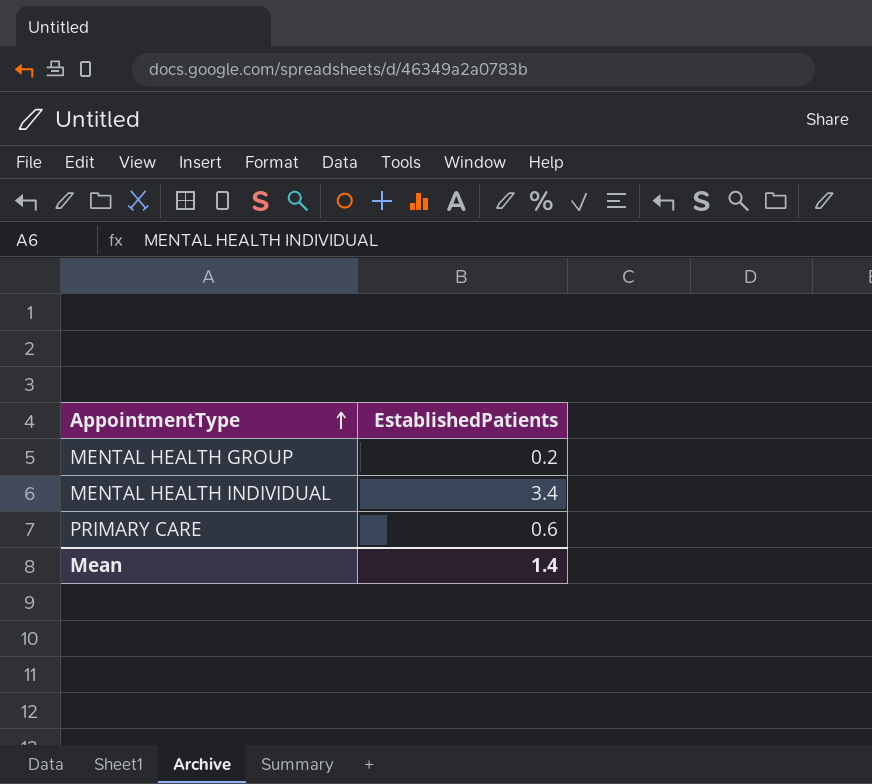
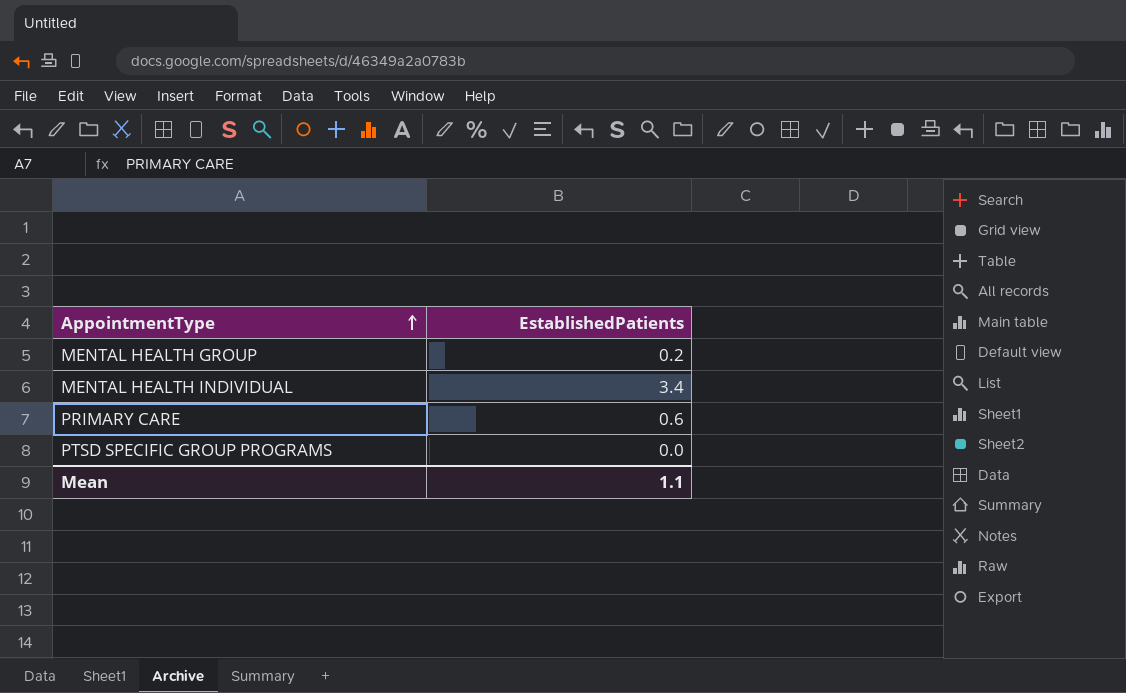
row PTSD SPECIFIC GROUP PROGRAMS: none -> 0.0
Mean | EstablishedPatients: 1.4 -> 1.1

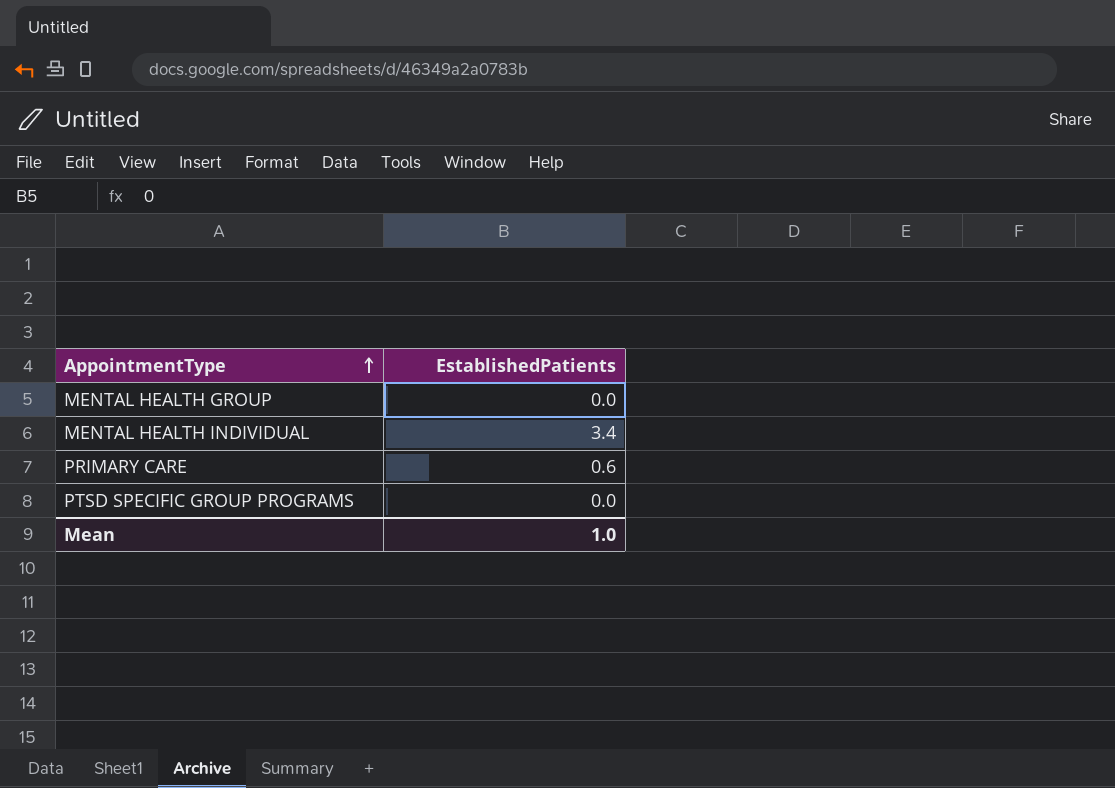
MENTAL HEALTH GROUP | EstablishedPatients: 0.2 -> 0.0
Mean | EstablishedPatients: 1.1 -> 1.0

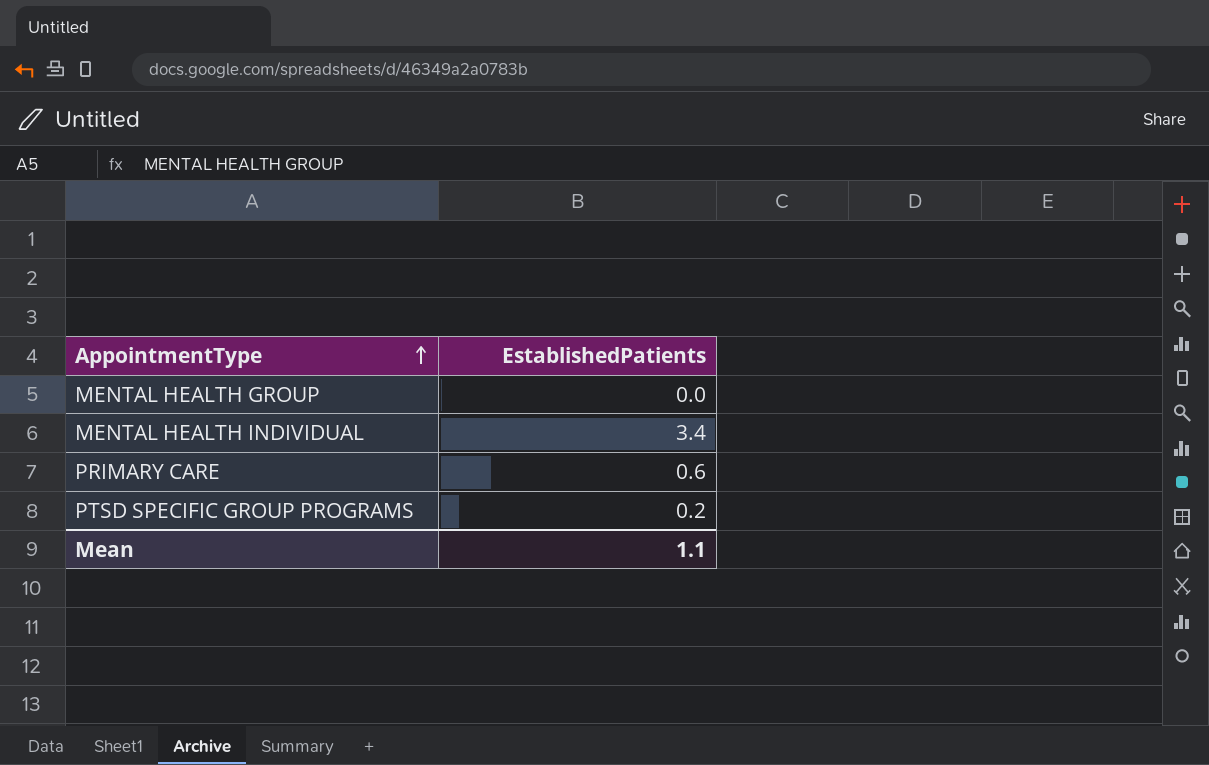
PTSD SPECIFIC GROUP PROGRAMS | EstablishedPatients: 0.0 -> 0.2
Mean | EstablishedPatients: 1.0 -> 1.1

